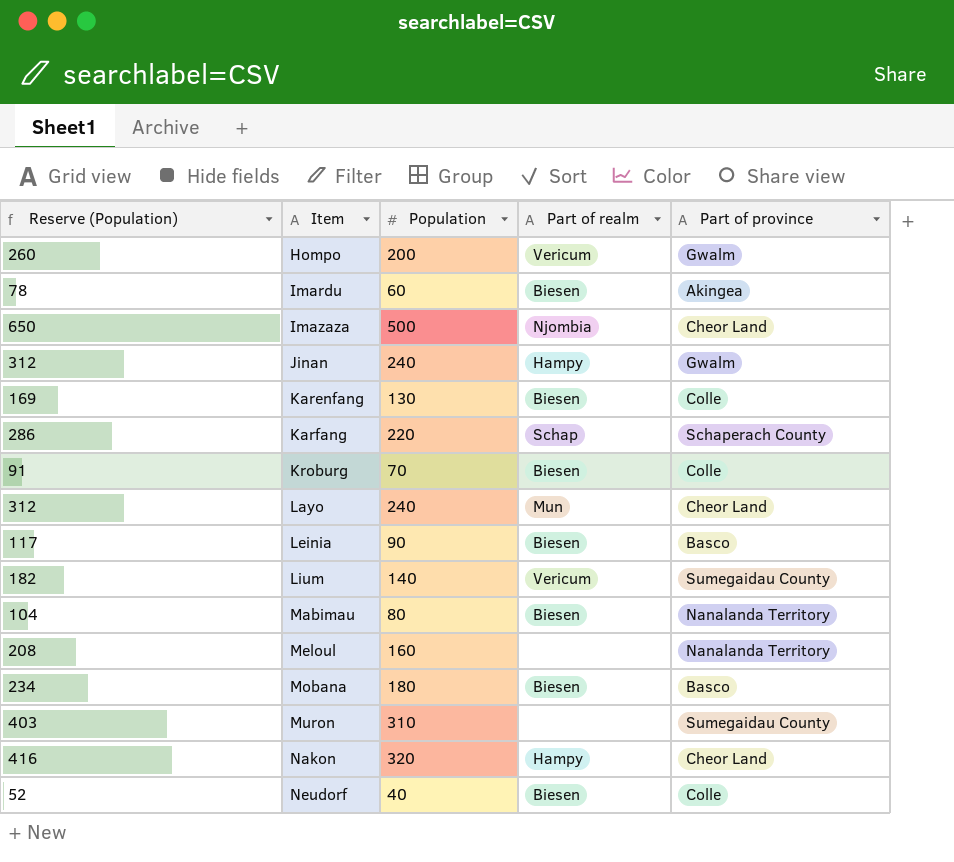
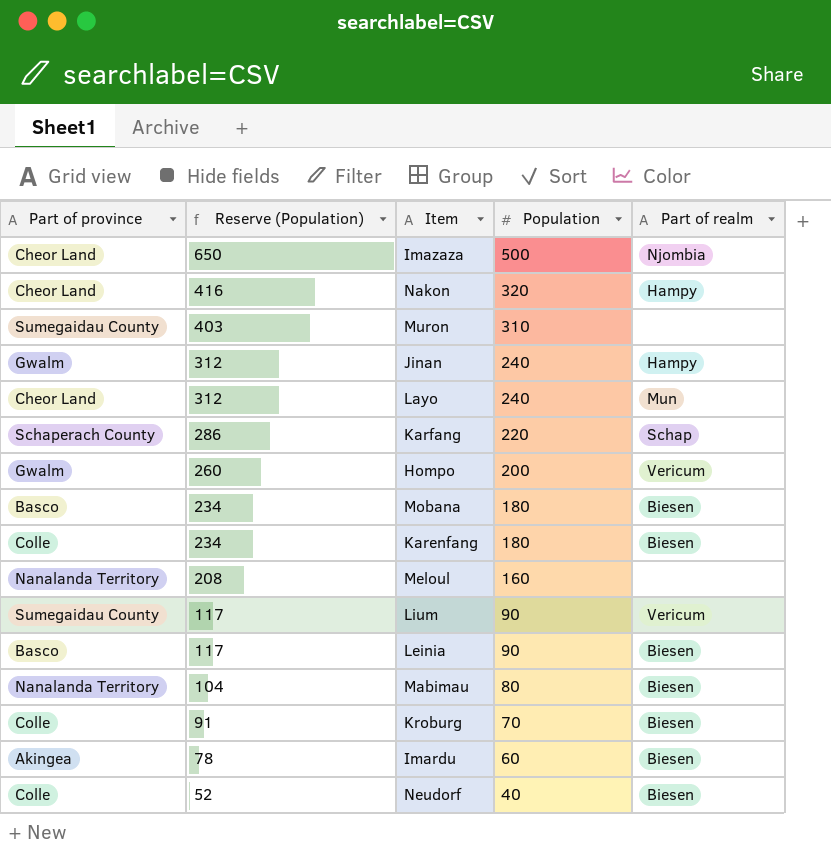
row order: Item ascending -> Reserve (Population) descending
column Part of province | position: 5 -> 1
Karenfang | Reserve (Population): 169 -> 234
Karenfang | Population: 130 -> 180
Lium | Reserve (Population): 182 -> 117
Lium | Population: 140 -> 90

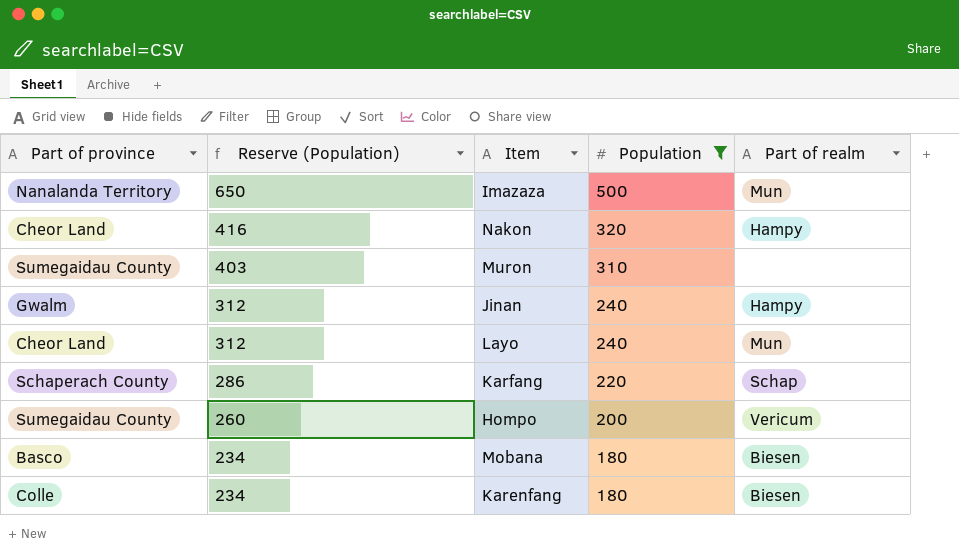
filter: none -> Population >= 180
Imazaza | Part of province: Cheor Land -> Nanalanda Territory
Imazaza | Part of realm: Njombia -> Mun
Hompo | Part of province: Gwalm -> Sumegaidau County

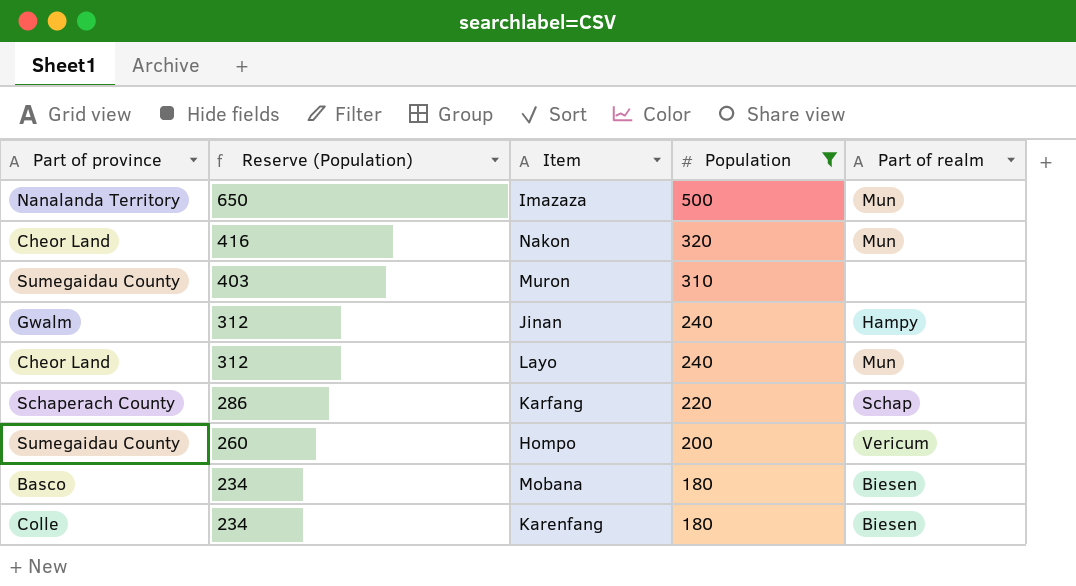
Nakon | Part of realm: Hampy -> Mun

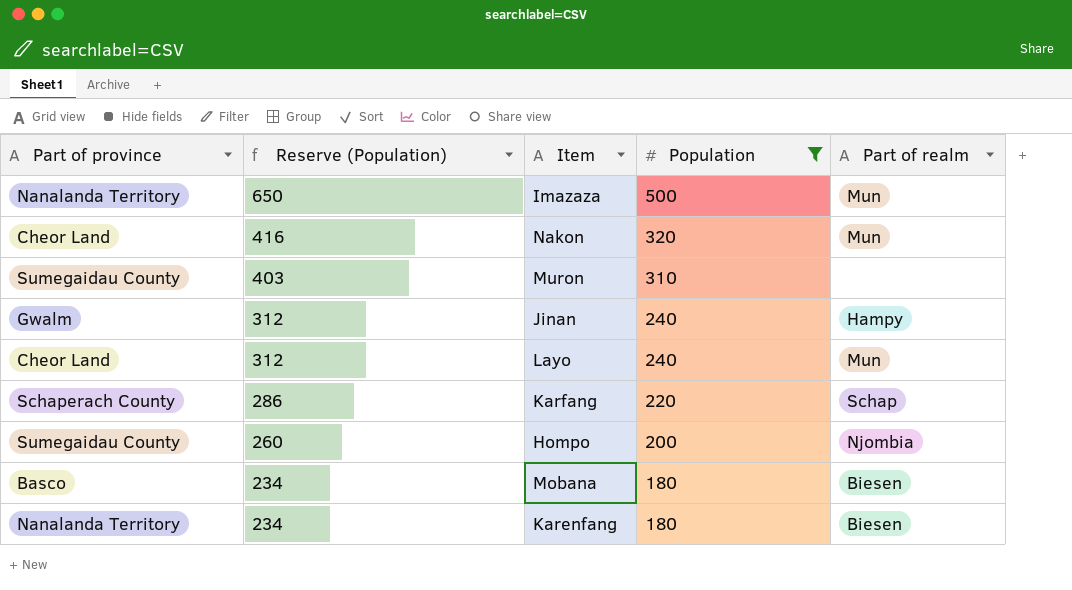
Hompo | Part of realm: Vericum -> Njombia
Karenfang | Part of province: Colle -> Nanalanda Territory

